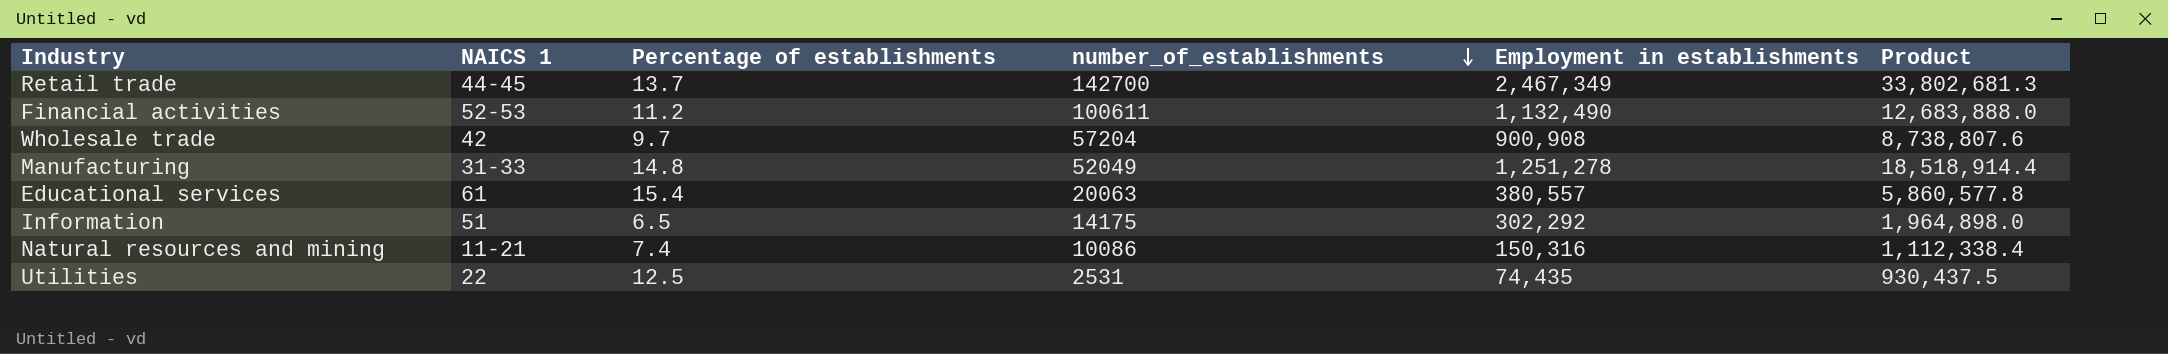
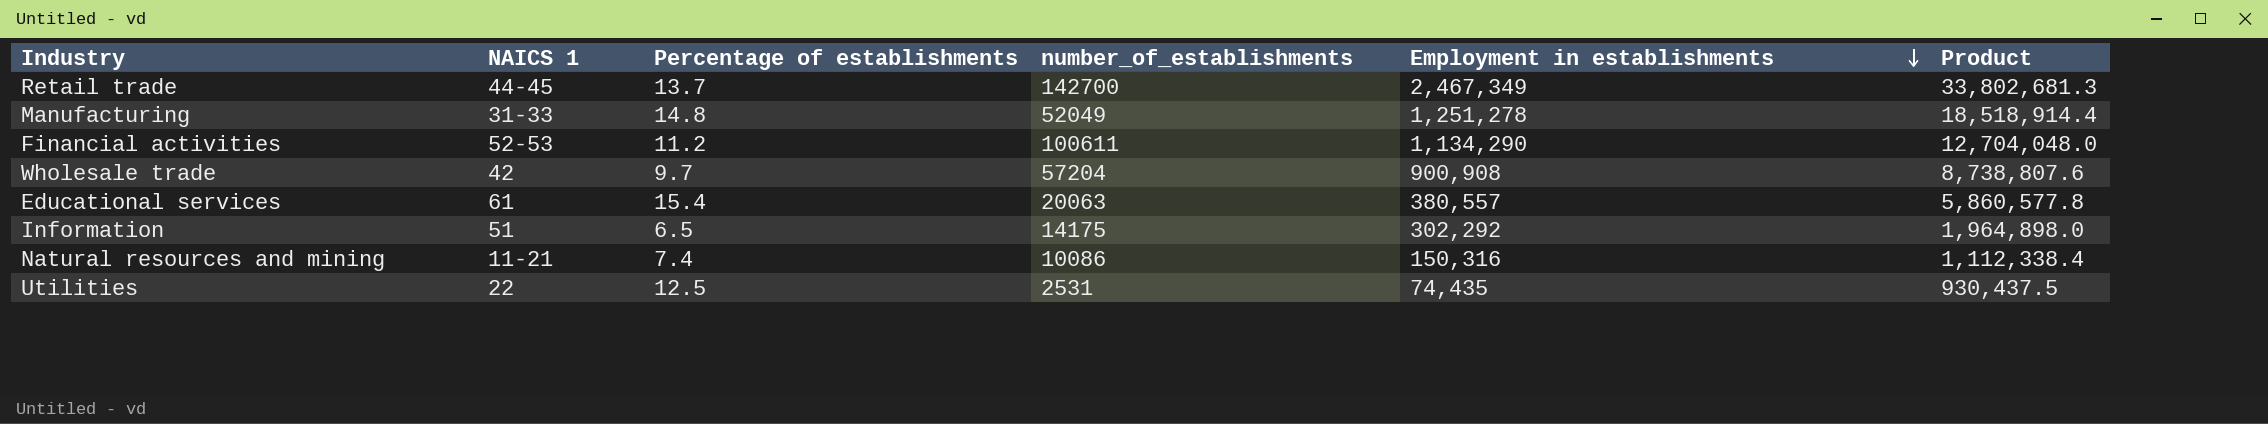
row order: number_of_establishments descending -> Employment in establishments descending
Financial activities | Employment in establishments: 1,132,490 -> 1,134,290
Financial activities | Product: 12,683,888.0 -> 12,704,048.0

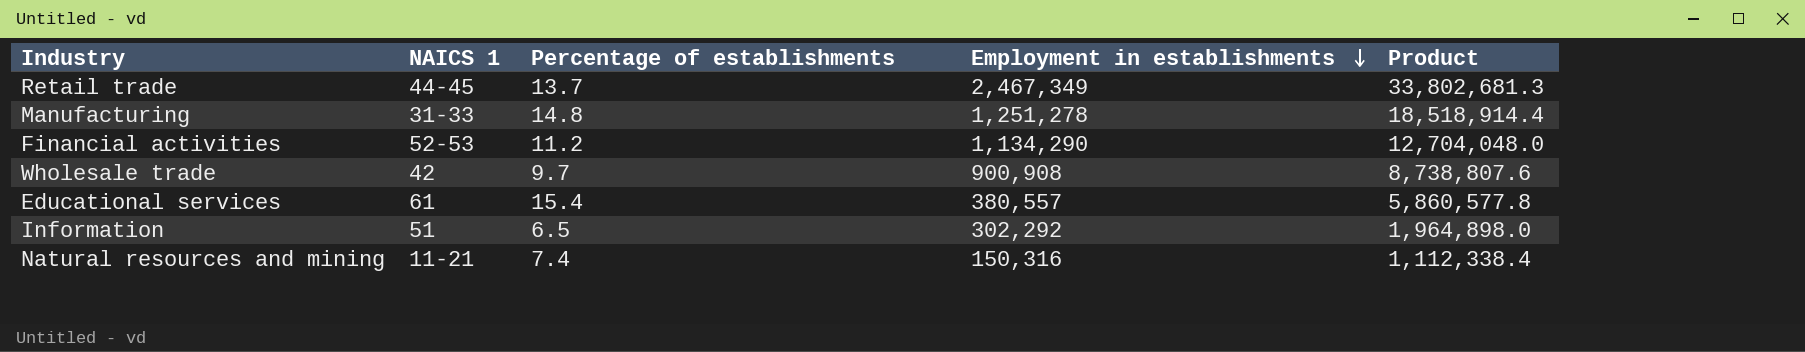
column number_of_establishments | position: 4 -> none
row Utilities: 22 | 12.5 | 2531 | 74,435 | 930,437.5 -> none

